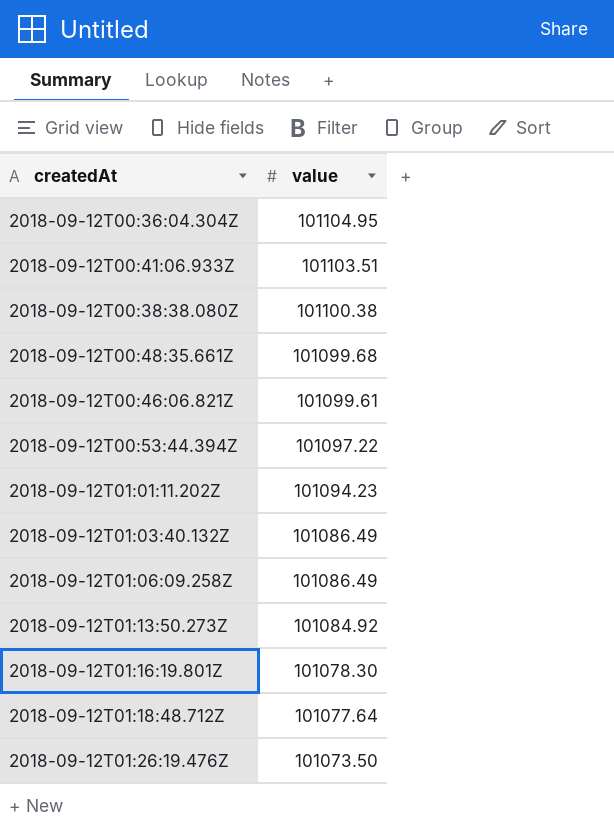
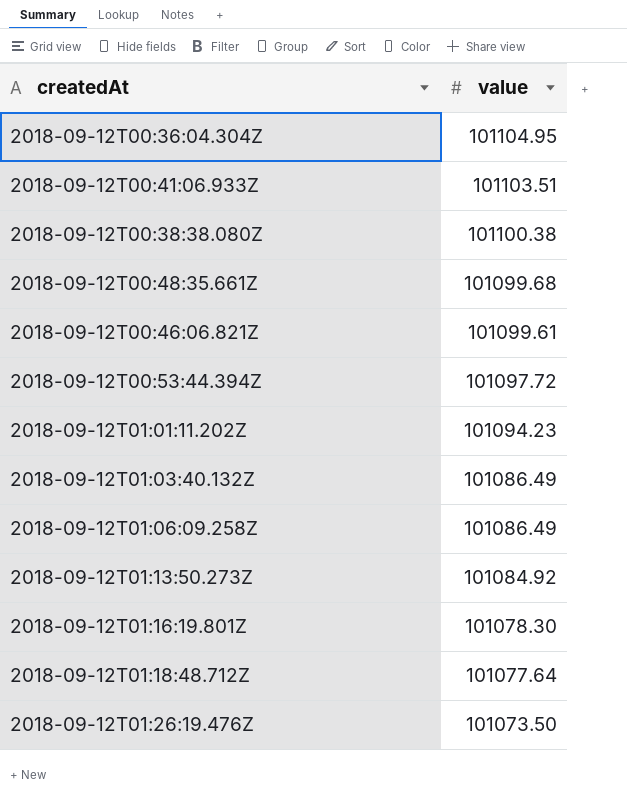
2018-09-12T00:53:44.394Z | value: 101097.22 -> 101097.72

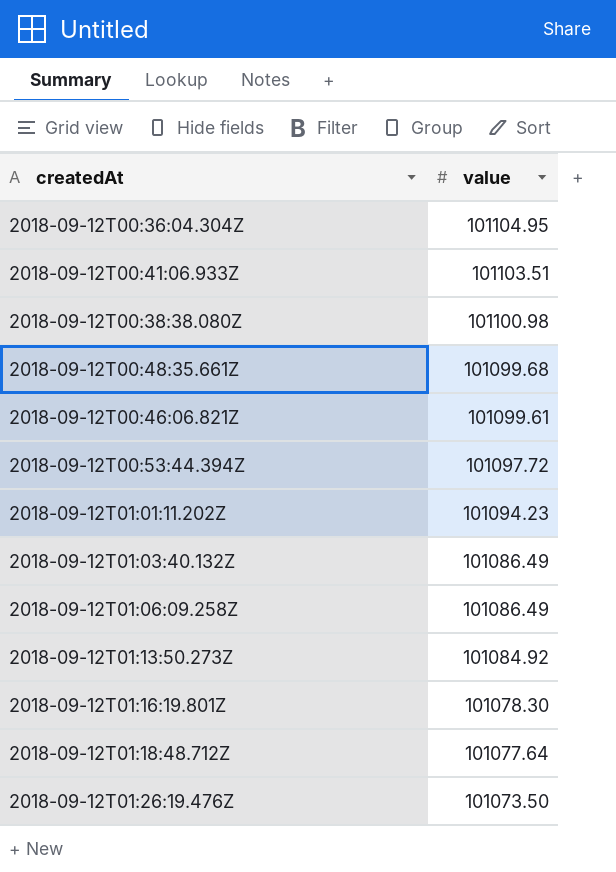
2018-09-12T00:38:38.080Z | value: 101100.38 -> 101100.98

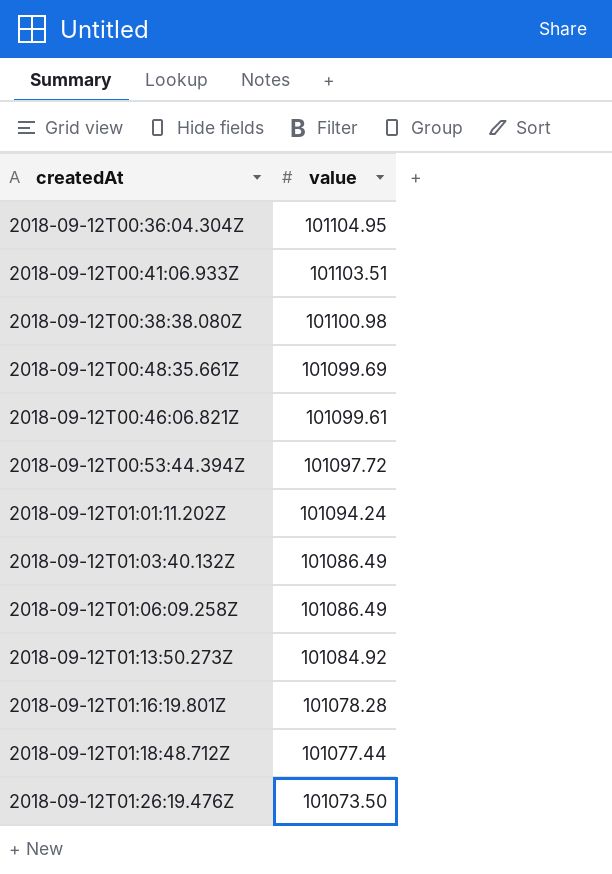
2018-09-12T00:48:35.661Z | value: 101099.68 -> 101099.69
2018-09-12T01:01:11.202Z | value: 101094.23 -> 101094.24
2018-09-12T01:16:19.801Z | value: 101078.30 -> 101078.28
2018-09-12T01:18:48.712Z | value: 101077.64 -> 101077.44

